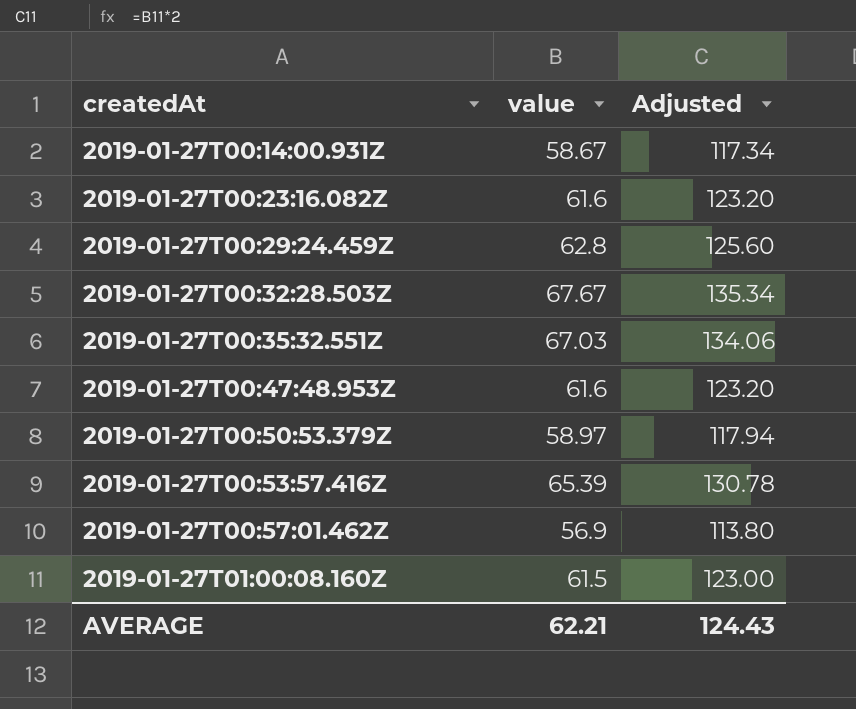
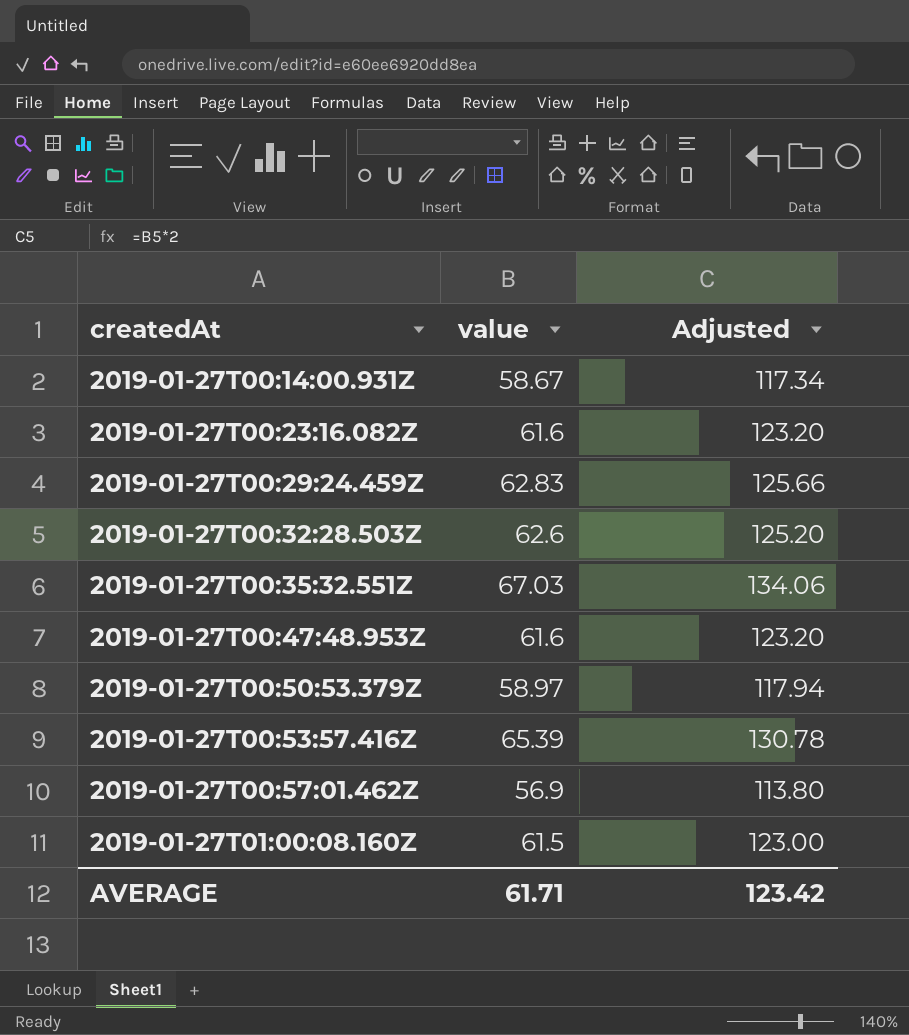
2019-01-27T00:29:24.459Z | value: 62.8 -> 62.83
2019-01-27T00:29:24.459Z | Adjusted: 125.60 -> 125.66
2019-01-27T00:32:28.503Z | value: 67.67 -> 62.6
2019-01-27T00:32:28.503Z | Adjusted: 135.34 -> 125.20
AVERAGE | value: 62.21 -> 61.71
AVERAGE | Adjusted: 124.43 -> 123.42

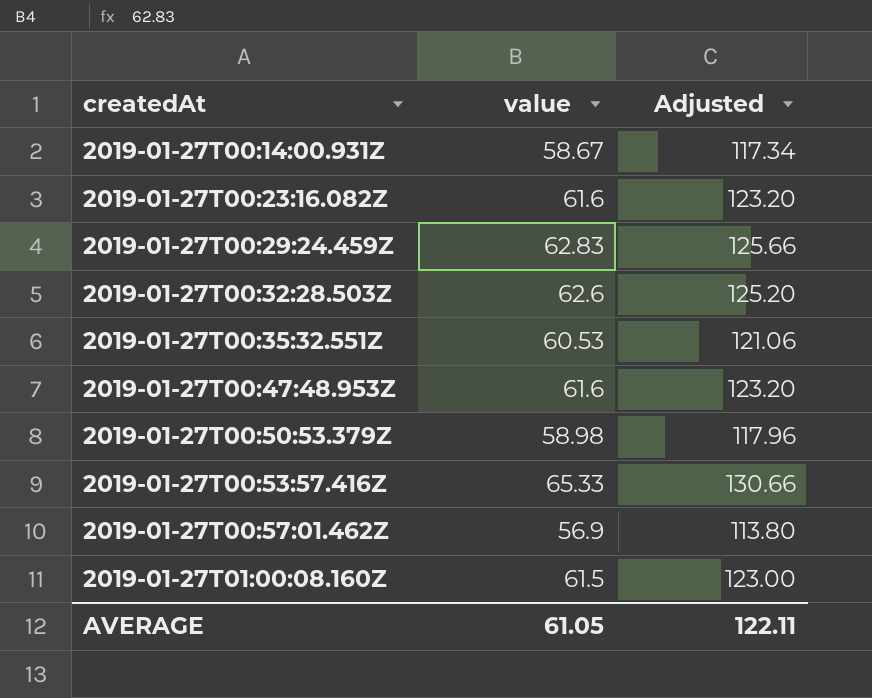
2019-01-27T00:35:32.551Z | value: 67.03 -> 60.53
2019-01-27T00:35:32.551Z | Adjusted: 134.06 -> 121.06
2019-01-27T00:50:53.379Z | value: 58.97 -> 58.98
2019-01-27T00:50:53.379Z | Adjusted: 117.94 -> 117.96
2019-01-27T00:53:57.416Z | value: 65.39 -> 65.33
2019-01-27T00:53:57.416Z | Adjusted: 130.78 -> 130.66
AVERAGE | value: 61.71 -> 61.05
AVERAGE | Adjusted: 123.42 -> 122.11

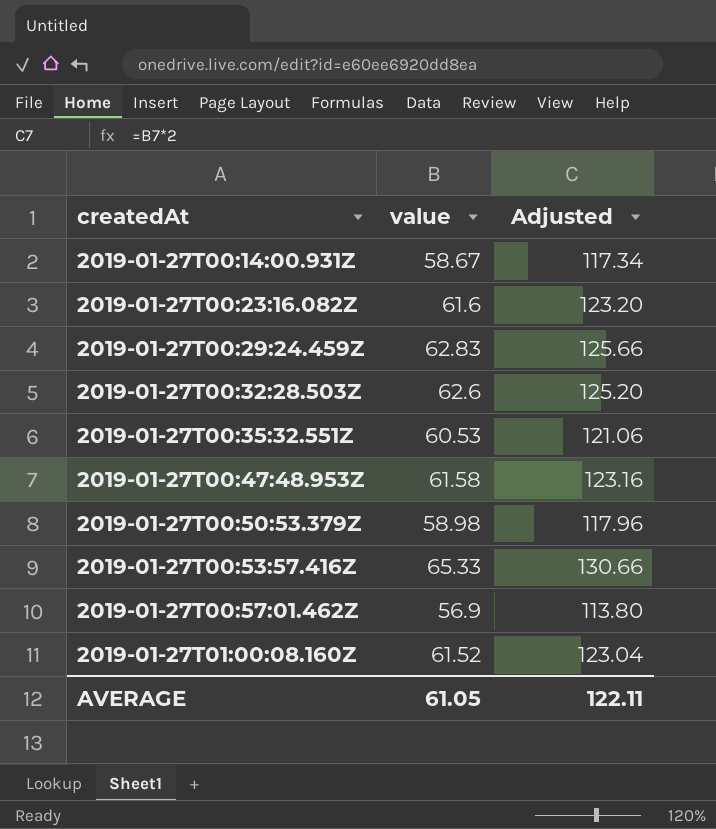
2019-01-27T00:47:48.953Z | value: 61.6 -> 61.58
2019-01-27T00:47:48.953Z | Adjusted: 123.20 -> 123.16
2019-01-27T01:00:08.160Z | value: 61.5 -> 61.52
2019-01-27T01:00:08.160Z | Adjusted: 123.00 -> 123.04

